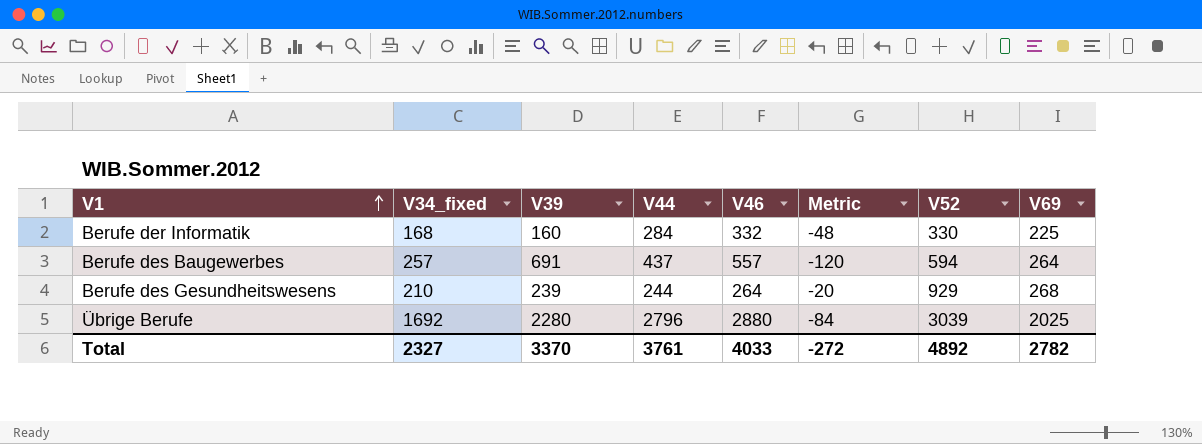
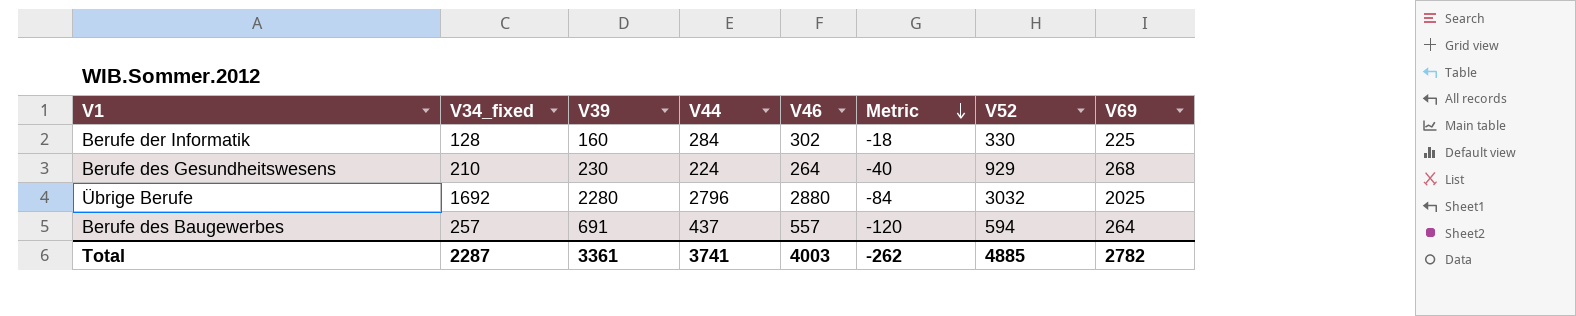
row order: V1 ascending -> Metric descending
Berufe der Informatik | V34_fixed: 168 -> 128
Berufe der Informatik | V46: 332 -> 302
Berufe der Informatik | Metric: -48 -> -18
Berufe des Gesundheitswesens | V39: 239 -> 230
Berufe des Gesundheitswesens | V44: 244 -> 224
Berufe des Gesundheitswesens | Metric: -20 -> -40
Übrige Berufe | V52: 3039 -> 3032
Total | V34_fixed: 2327 -> 2287
Total | V39: 3370 -> 3361
Total | V44: 3761 -> 3741
Total | V46: 4033 -> 4003
Total | Metric: -272 -> -262
Total | V52: 4892 -> 4885

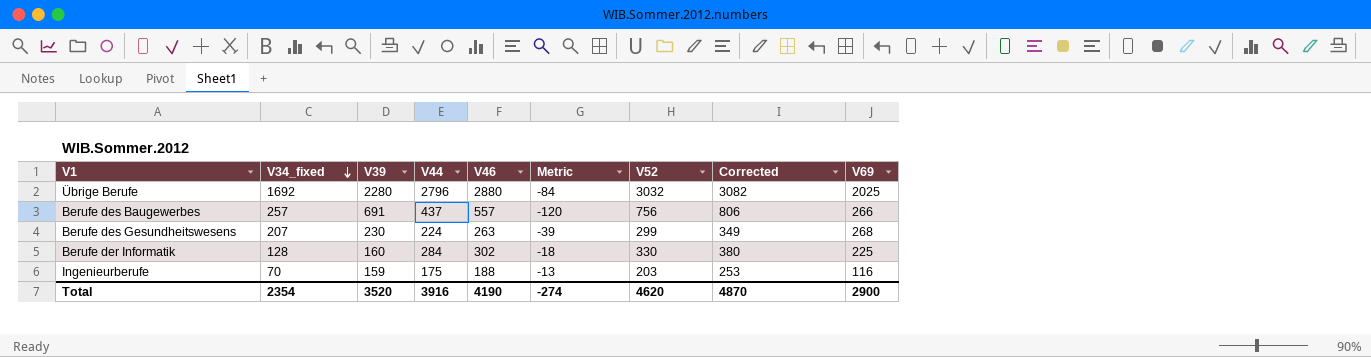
row order: Metric descending -> V34_fixed descending
column Corrected | formula: none -> [V52] + 50
Berufe des Baugewerbes | V52: 594 -> 756
Berufe des Baugewerbes | V69: 264 -> 266
Berufe des Gesundheitswesens | V34_fixed: 210 -> 207
Berufe des Gesundheitswesens | V46: 264 -> 263
Berufe des Gesundheitswesens | Metric: -40 -> -39
Berufe des Gesundheitswesens | V52: 929 -> 299
row Ingenieurberufe: none -> 70 | 159 | 175 | 188 | -13 | 203 | 253 | 116
Total | V34_fixed: 2287 -> 2354
Total | V39: 3361 -> 3520
Total | V44: 3741 -> 3916
Total | V46: 4003 -> 4190
Total | Metric: -262 -> -274
Total | V52: 4885 -> 4620
Total | V69: 2782 -> 2900

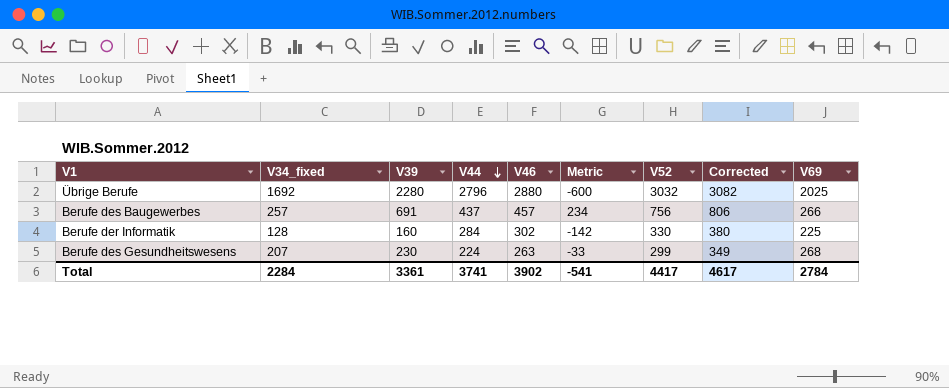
row order: V34_fixed descending -> V44 descending
column Metric | formula: [V44] - [V46] -> [V39] - [V46]
row Ingenieurberufe: 70 | 159 | 175 | 188 | -13 | 203 | 253 | 116 -> none
Berufe des Baugewerbes | V46: 557 -> 457
Total | V34_fixed: 2354 -> 2284
Total | V39: 3520 -> 3361
Total | V44: 3916 -> 3741
Total | V46: 4190 -> 3902
Total | Metric: -274 -> -541
Total | V52: 4620 -> 4417
Total | Corrected: 4870 -> 4617
Total | V69: 2900 -> 2784

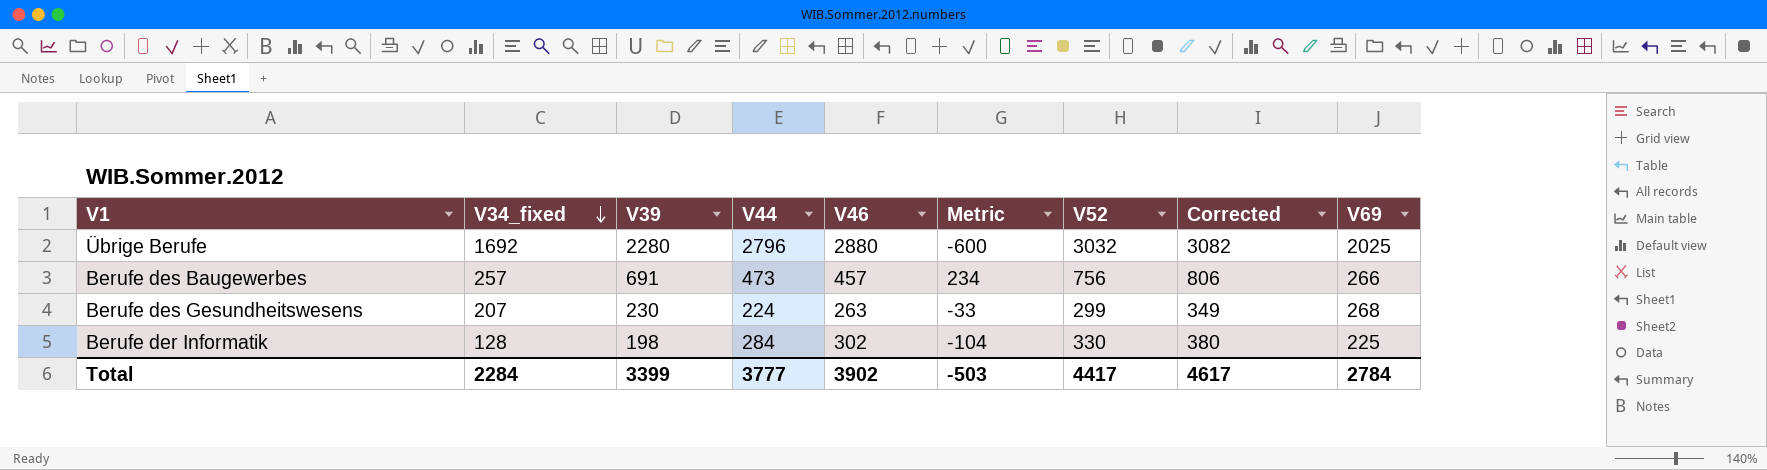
row order: V44 descending -> V34_fixed descending
Berufe des Baugewerbes | V44: 437 -> 473
Berufe der Informatik | V39: 160 -> 198
Berufe der Informatik | Metric: -142 -> -104
Total | V39: 3361 -> 3399
Total | V44: 3741 -> 3777
Total | Metric: -541 -> -503

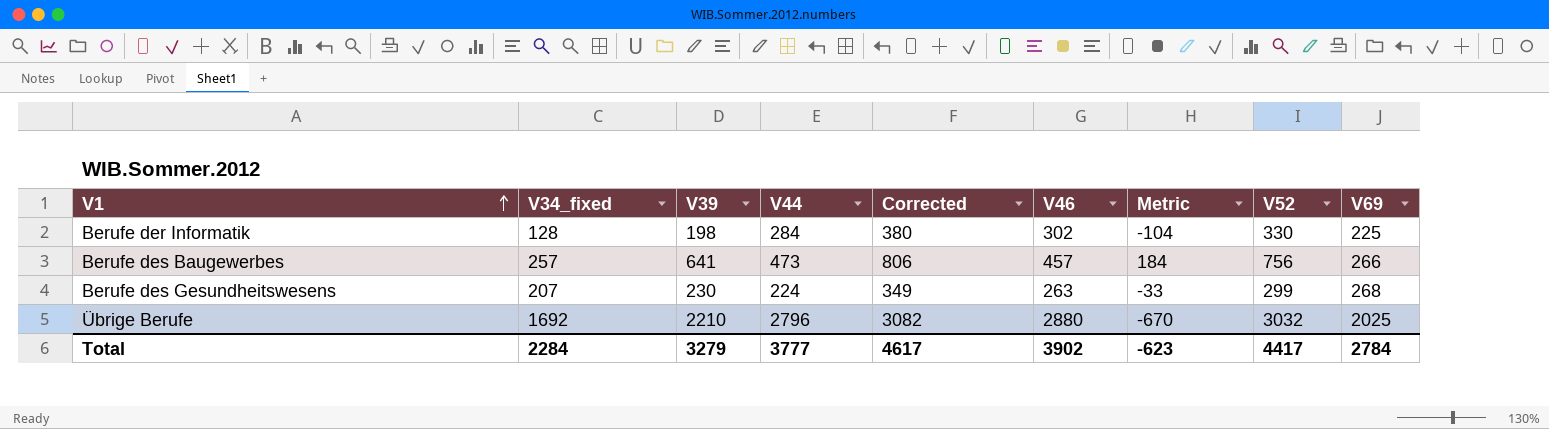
row order: V34_fixed descending -> V1 ascending
column Corrected | position: 8 -> 5
Berufe des Baugewerbes | V39: 691 -> 641
Berufe des Baugewerbes | Metric: 234 -> 184
Übrige Berufe | V39: 2280 -> 2210
Übrige Berufe | Metric: -600 -> -670
Total | V39: 3399 -> 3279
Total | Metric: -503 -> -623

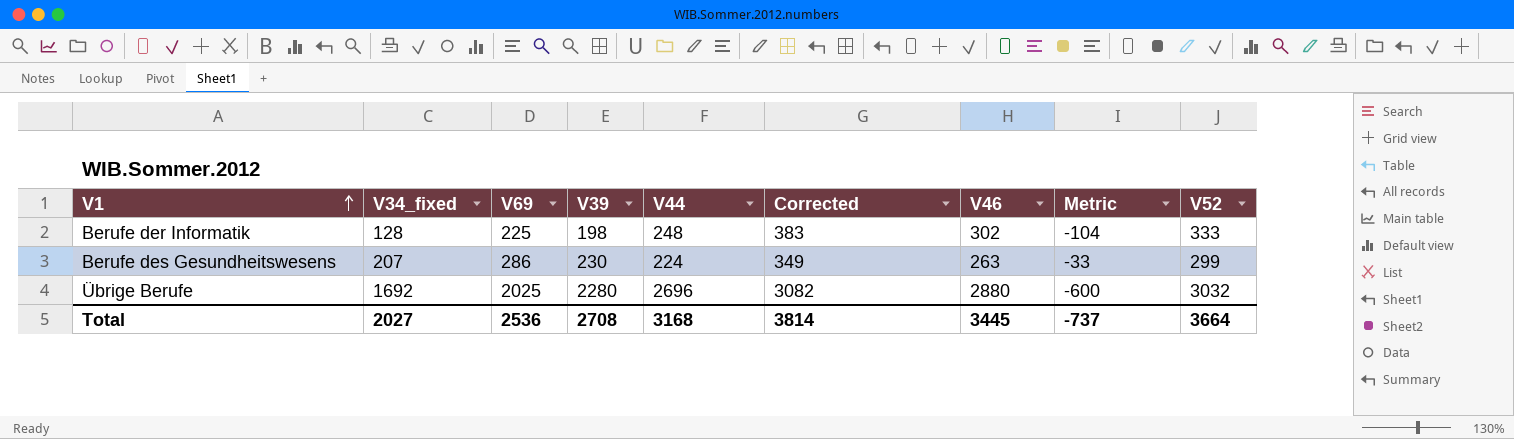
column V69 | position: 9 -> 3
row Berufe des Baugewerbes: 257 | 641 | 473 | 806 | 457 | 184 | 756 | 266 -> none
Berufe der Informatik | V44: 284 -> 248
Berufe der Informatik | Corrected: 380 -> 383
Berufe der Informatik | V52: 330 -> 333
Berufe des Gesundheitswesens | V69: 268 -> 286
Übrige Berufe | V39: 2210 -> 2280
Übrige Berufe | V44: 2796 -> 2696
Übrige Berufe | Metric: -670 -> -600
Total | V34_fixed: 2284 -> 2027
Total | V69: 2784 -> 2536
Total | V39: 3279 -> 2708
Total | V44: 3777 -> 3168
Total | Corrected: 4617 -> 3814
Total | V46: 3902 -> 3445
Total | Metric: -623 -> -737
Total | V52: 4417 -> 3664

